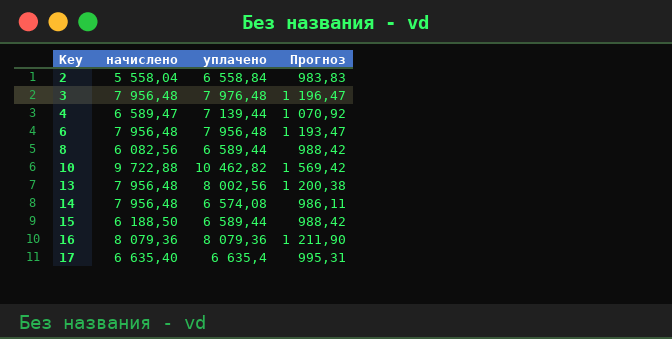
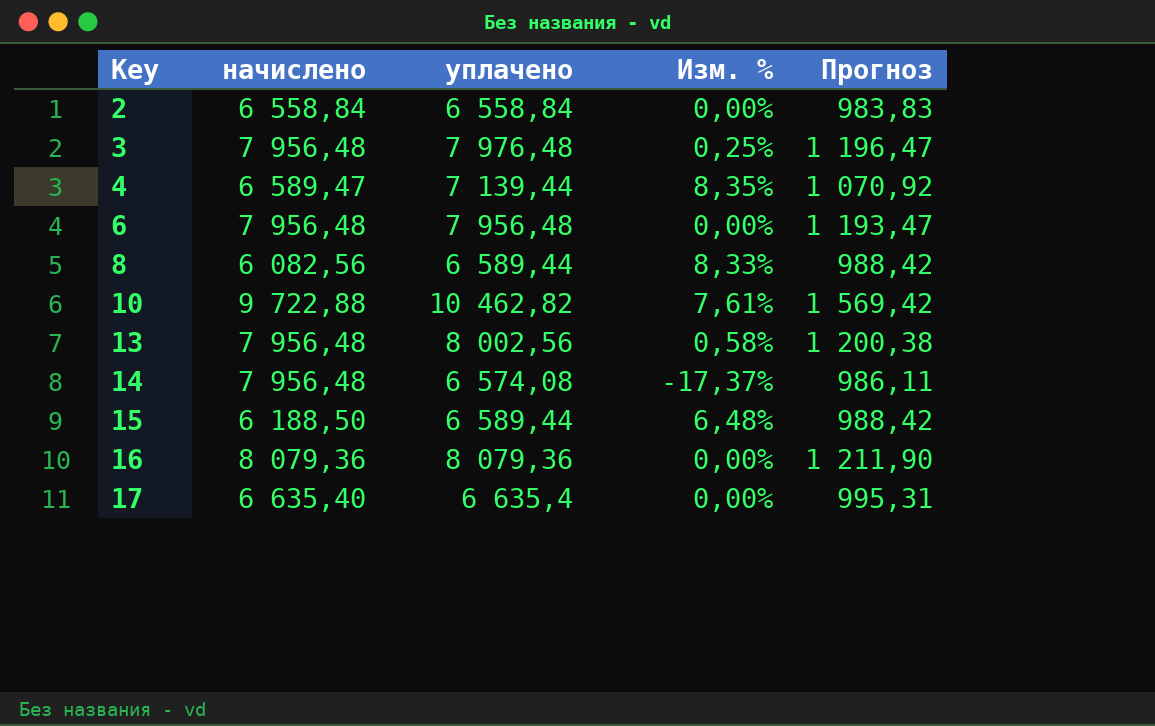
column Изм. % | formula: none -> ([уплачено] - [начислено]) / [начислено]
2 | начислено: 5 558,04 -> 6 558,84

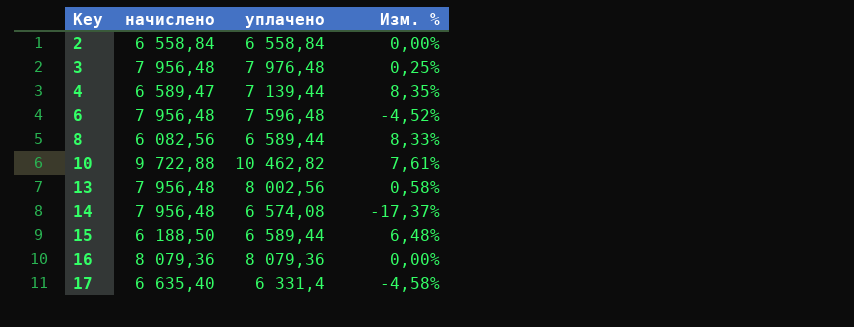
column Прогноз | formula: [уплачено] * 0,15 -> none
6 | уплачено: 7 956,48 -> 7 596,48
6 | Изм. %: 0,00% -> -4,52%
17 | уплачено: 6 635,4 -> 6 331,4
17 | Изм. %: 0,00% -> -4,58%

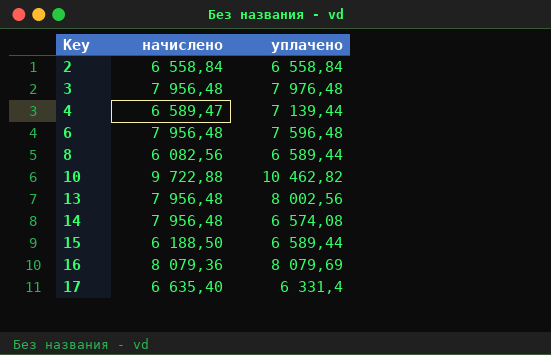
column Изм. % | formula: ([уплачено] - [начислено]) / [начислено] -> none
16 | уплачено: 8 079,36 -> 8 079,69

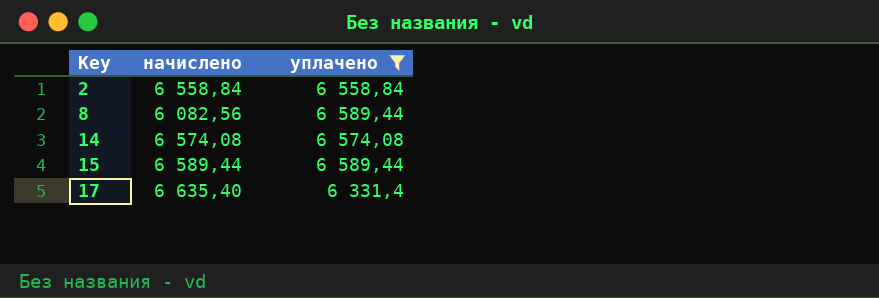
filter: none -> уплачено <= 6 589,44
14 | начислено: 7 956,48 -> 6 574,08
15 | начислено: 6 188,50 -> 6 589,44

